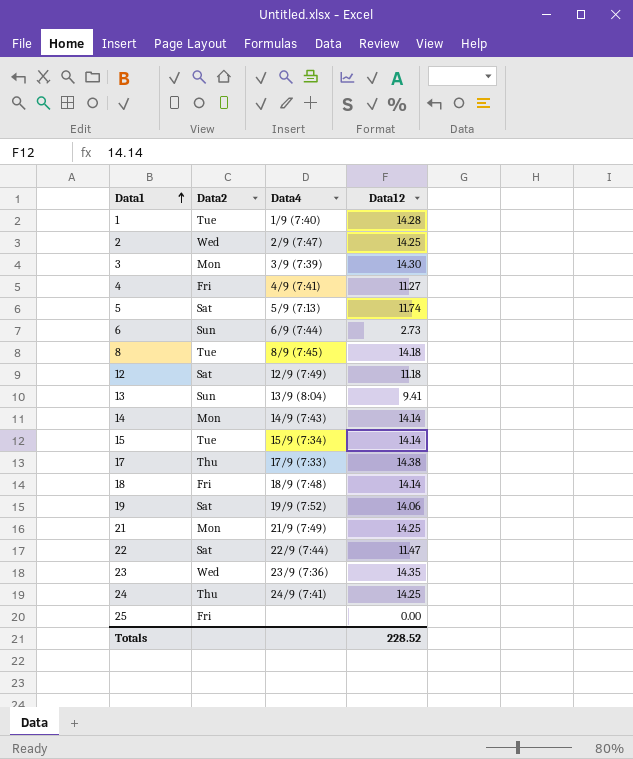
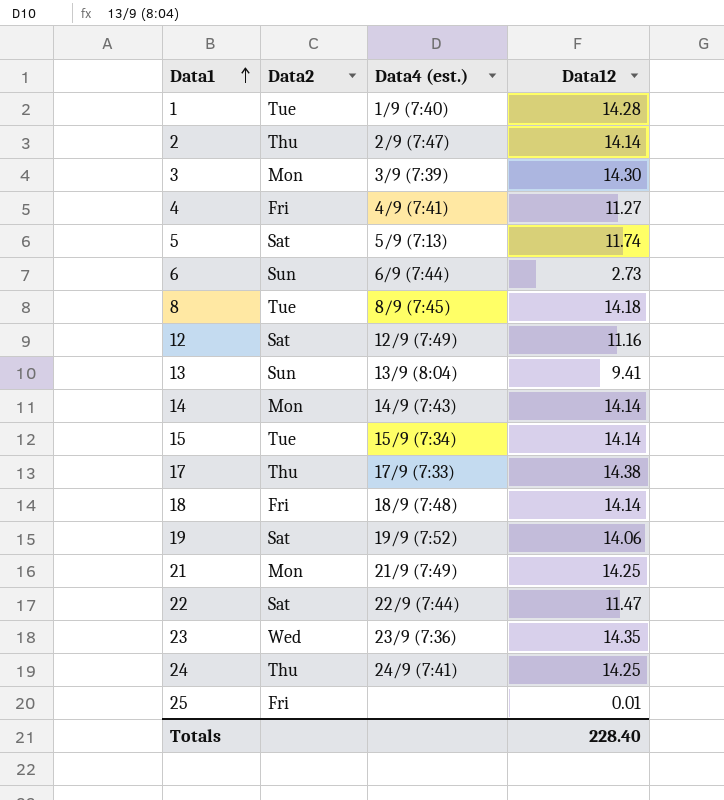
column name: Data4 -> Data4 (est.)
2 | Data2: Wed -> Thu
2 | Data12: 14.25 -> 14.14
12 | Data12: 11.18 -> 11.16
25 | Data12: 0.00 -> 0.01
Totals | Data12: 228.52 -> 228.40

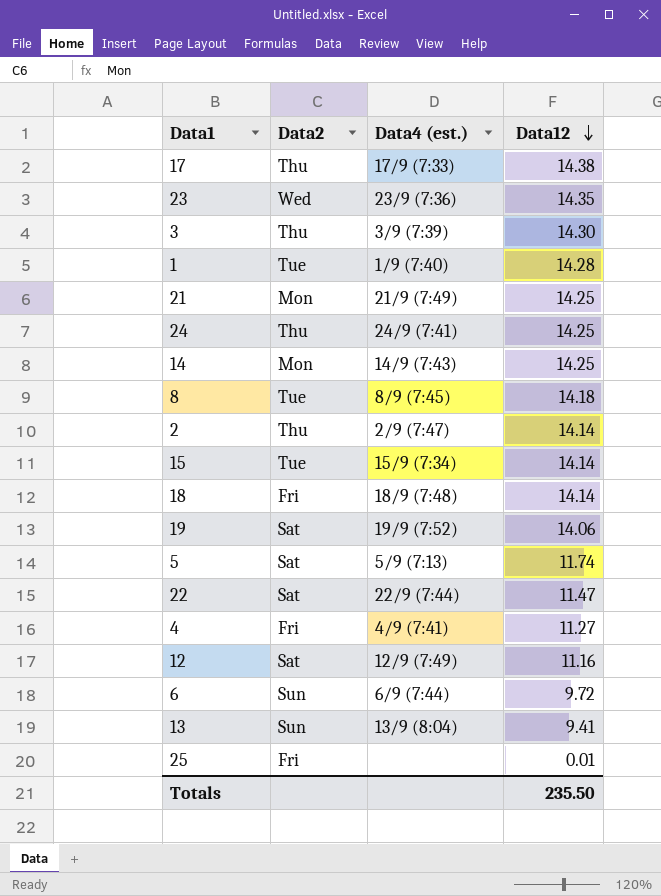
row order: Data1 ascending -> Data12 descending
3 | Data2: Mon -> Thu
14 | Data12: 14.14 -> 14.25
6 | Data12: 2.73 -> 9.72
Totals | Data12: 228.40 -> 235.50

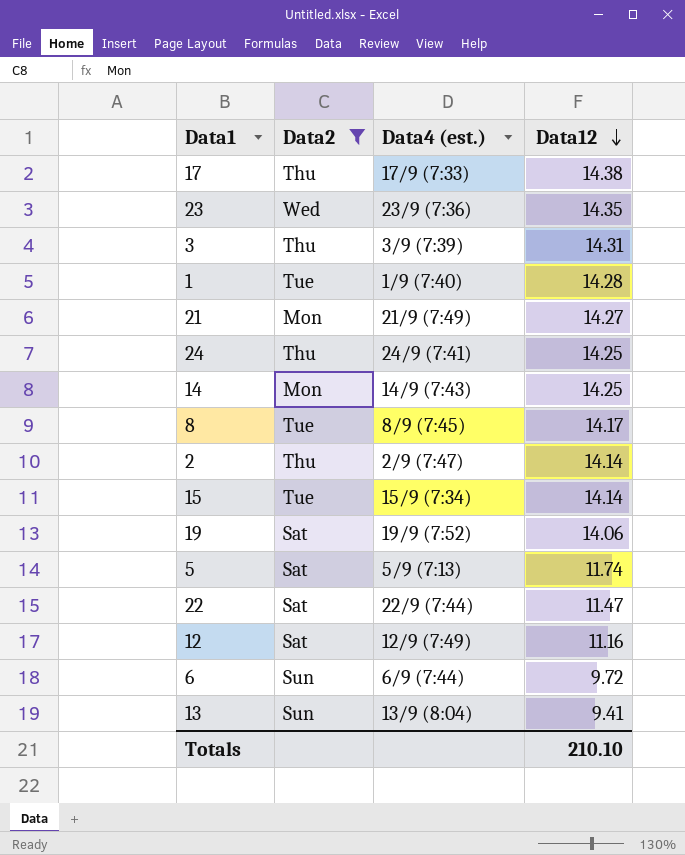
filter: none -> Data2 != Fri
3 | Data12: 14.30 -> 14.31
21 | Data12: 14.25 -> 14.27
8 | Data12: 14.18 -> 14.17
Totals | Data12: 235.50 -> 210.10

